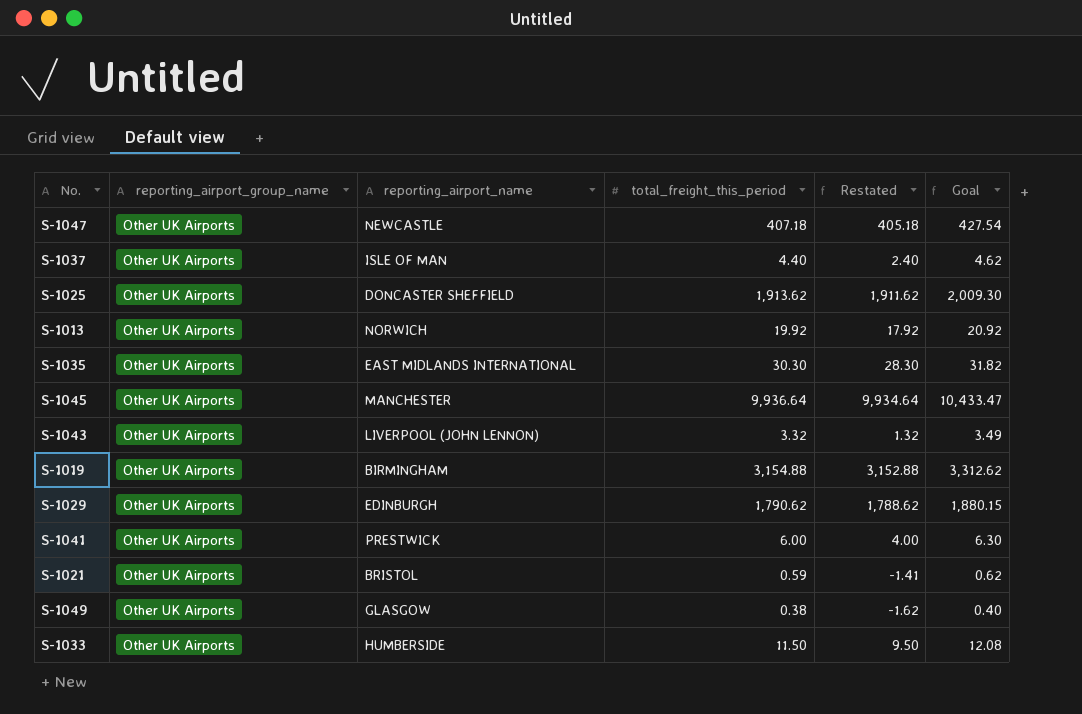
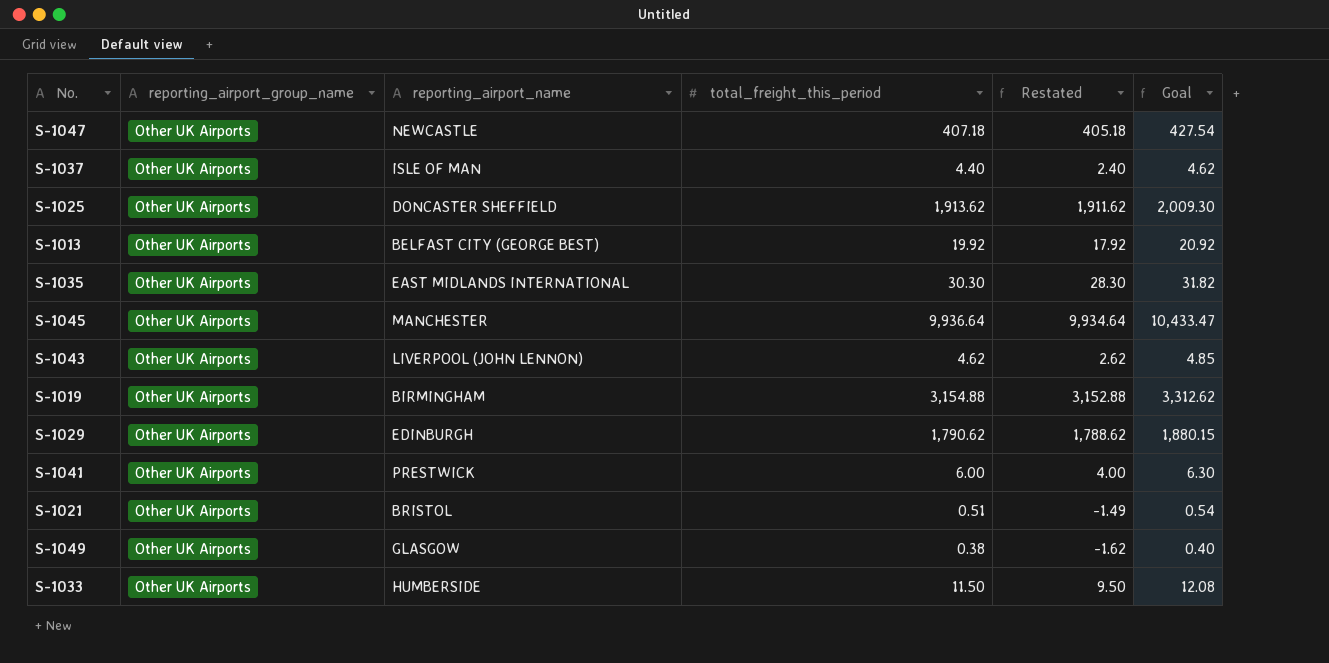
S-1013 | reporting_airport_name: NORWICH -> BELFAST CITY (GEORGE BEST)
S-1043 | total_freight_this_period: 3.32 -> 4.62
S-1043 | Restated: 1.32 -> 2.62
S-1043 | Goal: 3.49 -> 4.85
S-1021 | total_freight_this_period: 0.59 -> 0.51
S-1021 | Restated: -1.41 -> -1.49
S-1021 | Goal: 0.62 -> 0.54

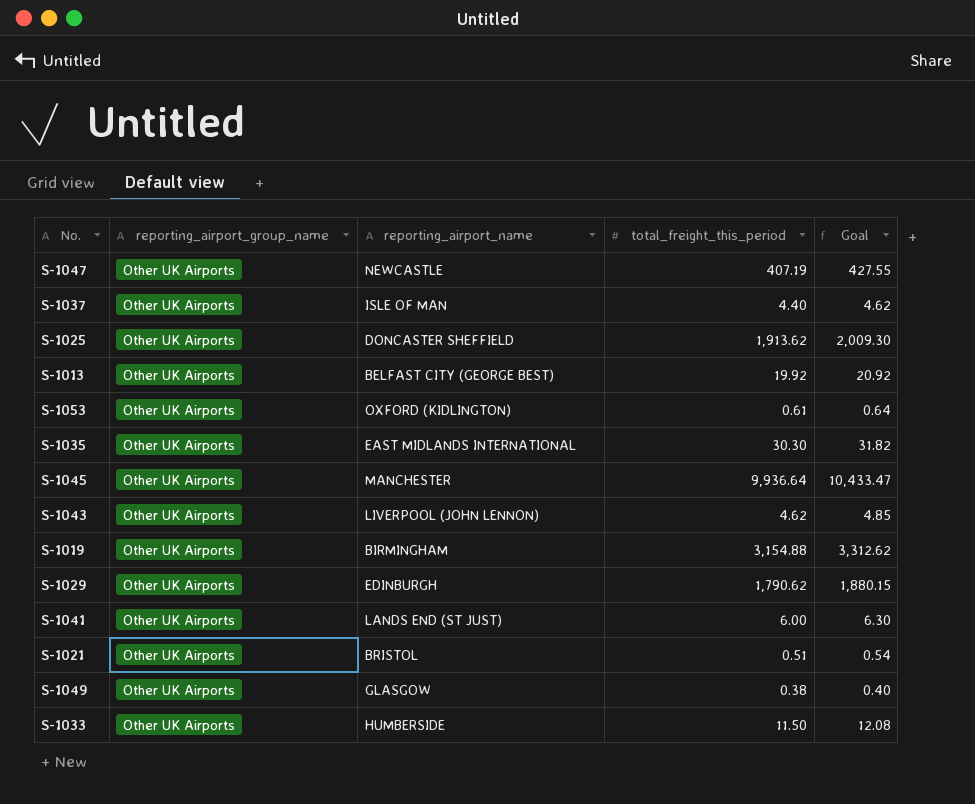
column Restated | formula: [total_freight_this_period] - 2 -> none
S-1047 | total_freight_this_period: 407.18 -> 407.19
S-1047 | Goal: 427.54 -> 427.55
row S-1053: none -> Other UK Airports | OXFORD (KIDLINGTON) | 0.61 | 0.64
S-1041 | reporting_airport_name: PRESTWICK -> LANDS END (ST JUST)

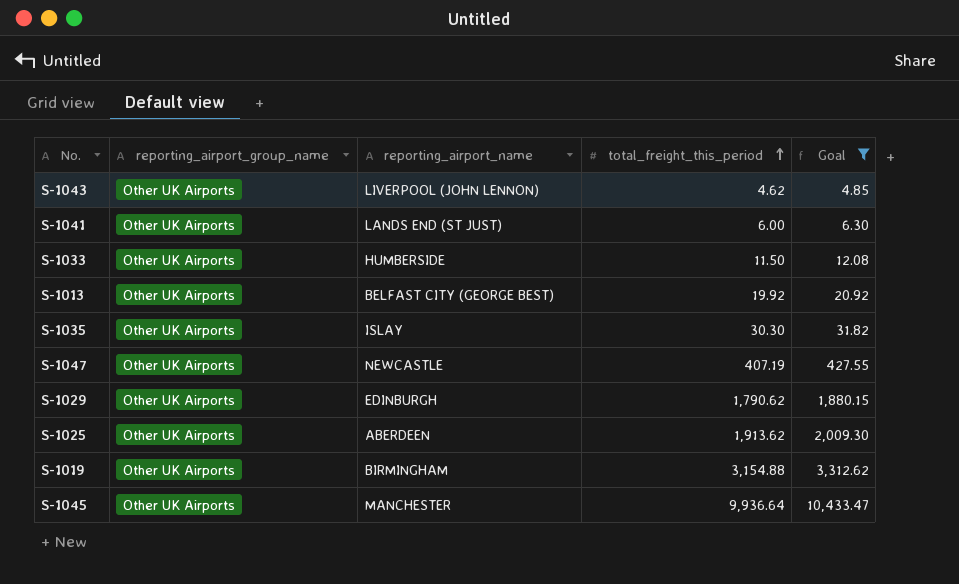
filter: none -> Goal >= 4.85
row order: none -> total_freight_this_period ascending
S-1035 | reporting_airport_name: EAST MIDLANDS INTERNATIONAL -> ISLAY
S-1025 | reporting_airport_name: DONCASTER SHEFFIELD -> ABERDEEN

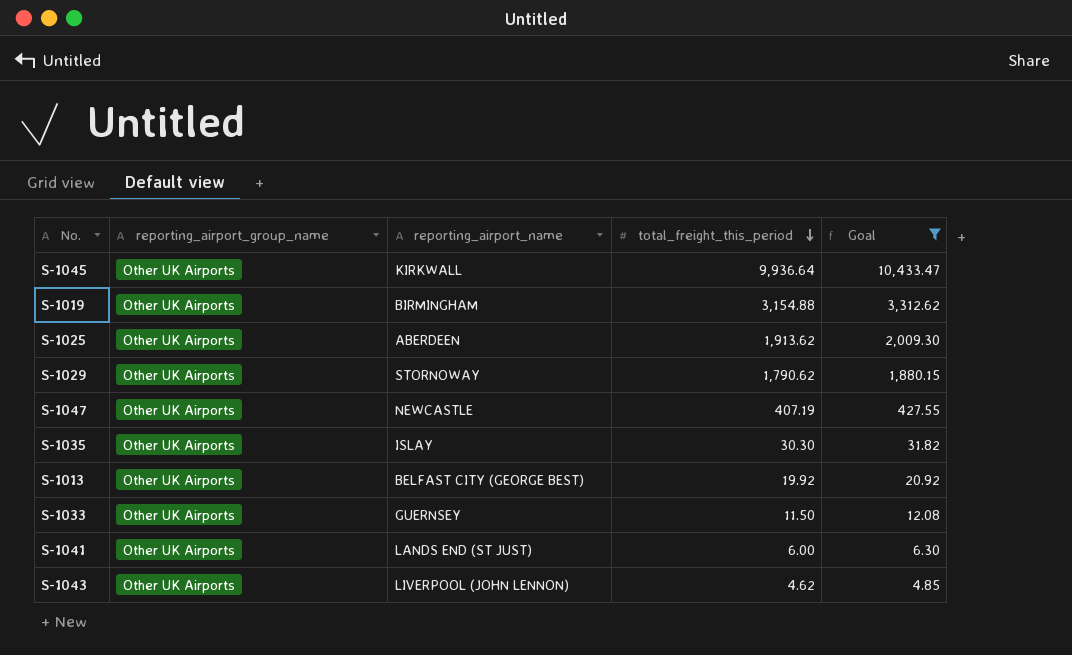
row order: total_freight_this_period ascending -> total_freight_this_period descending
S-1045 | reporting_airport_name: MANCHESTER -> KIRKWALL
S-1029 | reporting_airport_name: EDINBURGH -> STORNOWAY
S-1033 | reporting_airport_name: HUMBERSIDE -> GUERNSEY

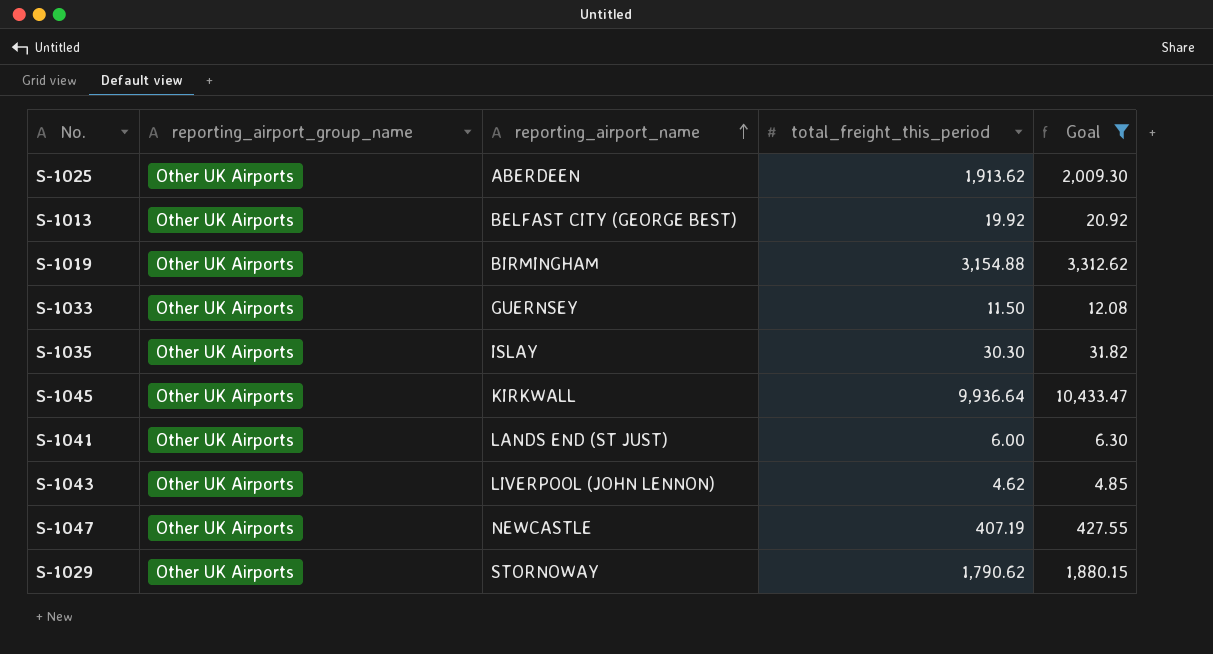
row order: total_freight_this_period descending -> reporting_airport_name ascending

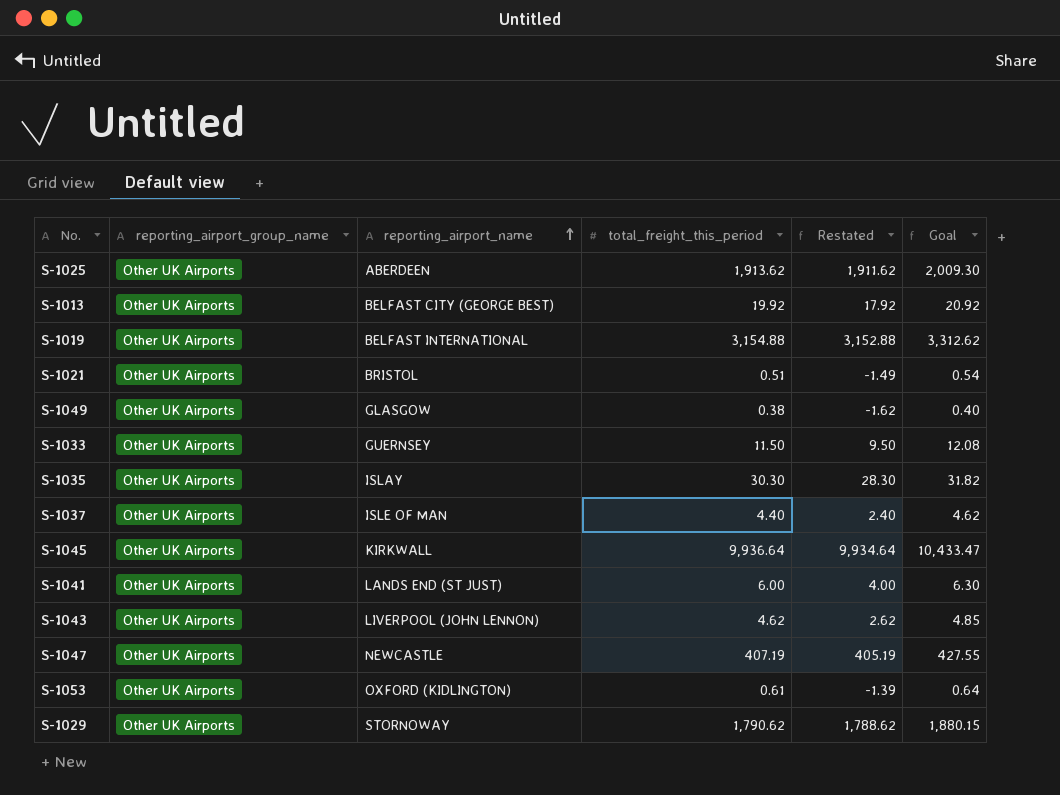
filter: Goal >= 4.85 -> none
column Restated | formula: none -> [total_freight_this_period] - 2
S-1019 | reporting_airport_name: BIRMINGHAM -> BELFAST INTERNATIONAL

